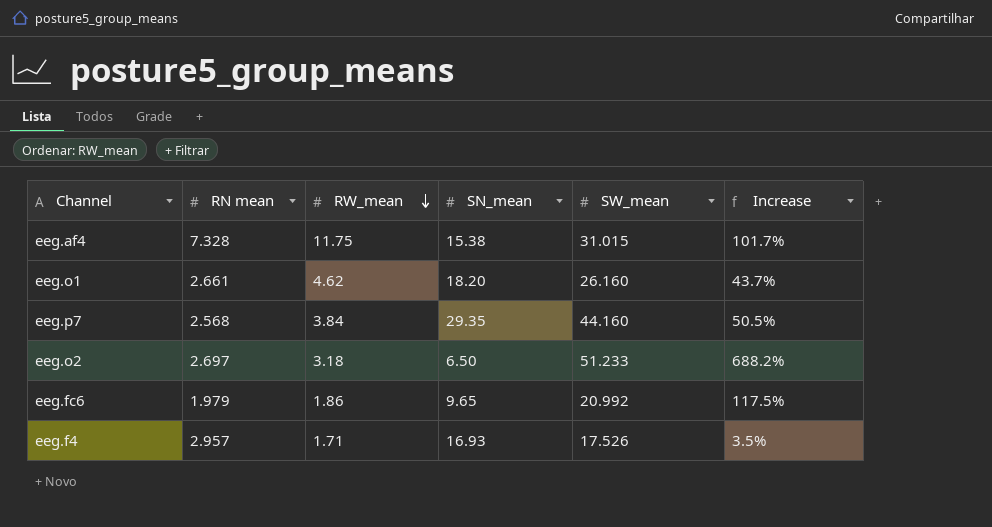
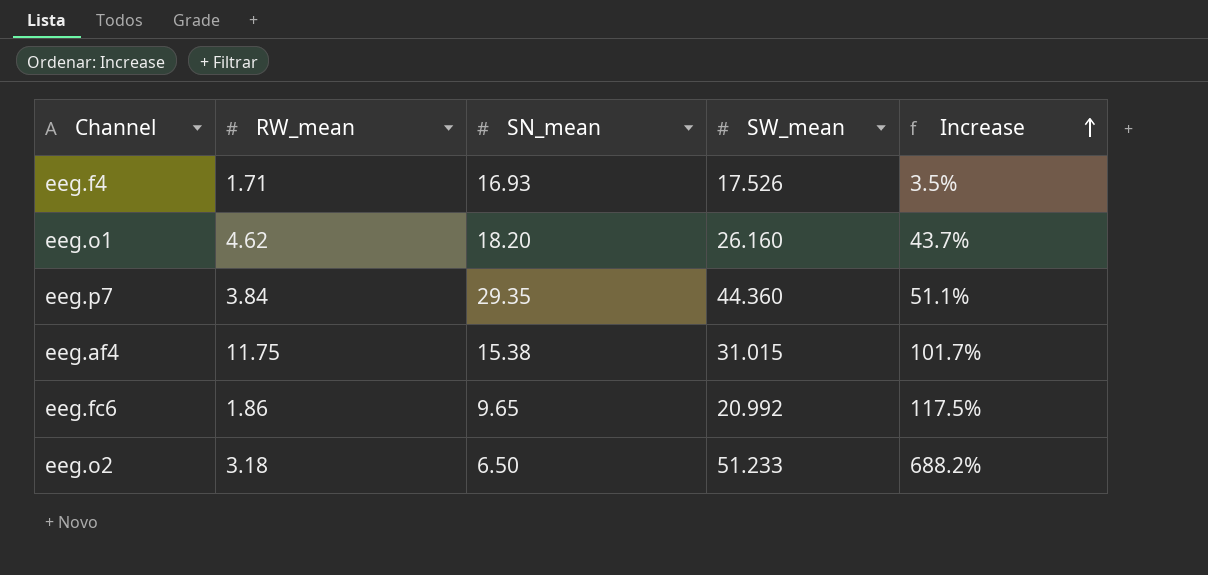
row order: RW_mean descending -> Increase ascending
column RN mean | position: 2 -> none
eeg.p7 | SW_mean: 44.160 -> 44.360
eeg.p7 | Increase: 50.5% -> 51.1%

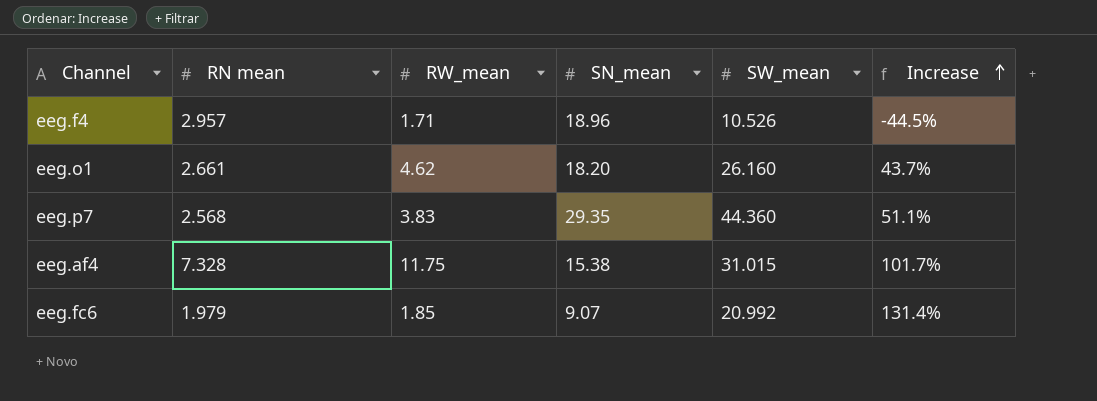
column RN mean | position: none -> 2
row eeg.o2: 3.18 | 6.50 | 51.233 | 688.2% -> none
eeg.f4 | SN_mean: 16.93 -> 18.96
eeg.f4 | SW_mean: 17.526 -> 10.526
eeg.f4 | Increase: 3.5% -> -44.5%
eeg.p7 | RW_mean: 3.84 -> 3.83
eeg.fc6 | RW_mean: 1.86 -> 1.85
eeg.fc6 | SN_mean: 9.65 -> 9.07
eeg.fc6 | Increase: 117.5% -> 131.4%

